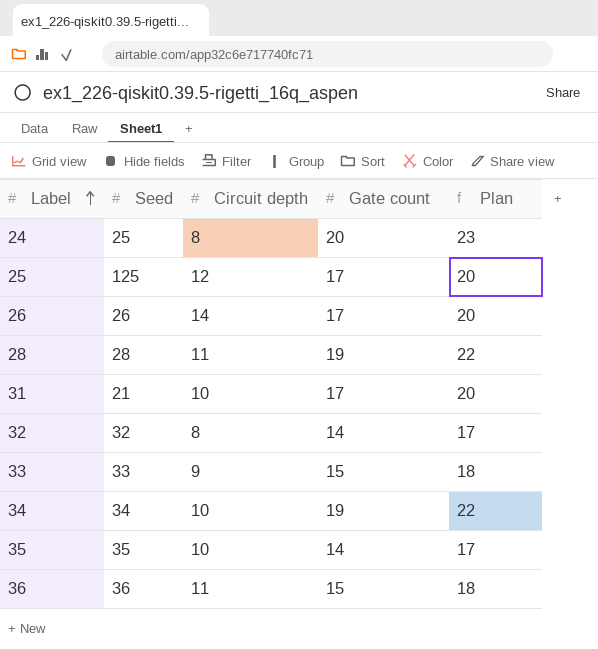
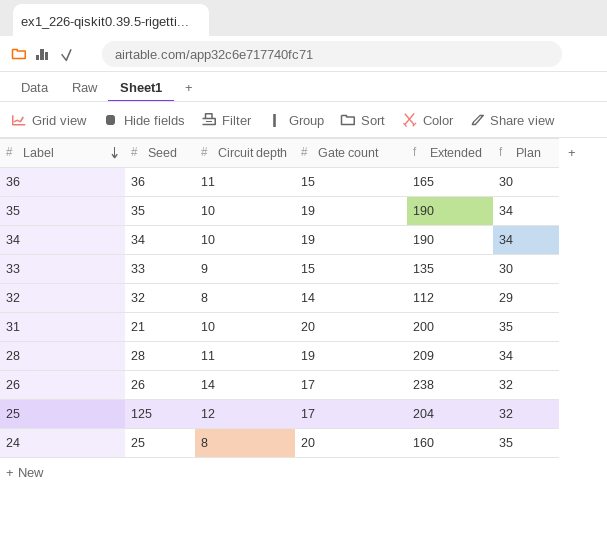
row order: Label ascending -> Label descending
column Extended | formula: none -> [Circuit depth] * [Gate count]
column Plan | formula: [Gate count] + 3 -> [Gate count] + 15
35 | Gate count: 14 -> 19
31 | Gate count: 17 -> 20

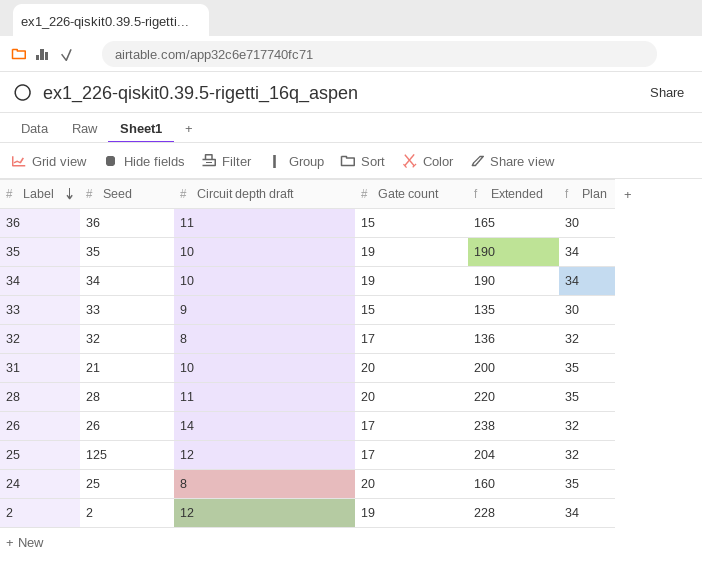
column name: Circuit depth -> Circuit depth draft
32 | Gate count: 14 -> 17
32 | Extended: 112 -> 136
32 | Plan: 29 -> 32
28 | Gate count: 19 -> 20
28 | Extended: 209 -> 220
28 | Plan: 34 -> 35
row 2: none -> 2 | 12 | 19 | 228 | 34

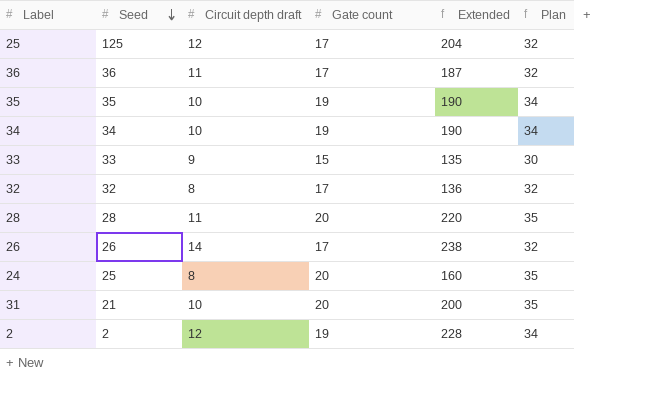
row order: Label descending -> Seed descending
36 | Gate count: 15 -> 17
36 | Extended: 165 -> 187
36 | Plan: 30 -> 32

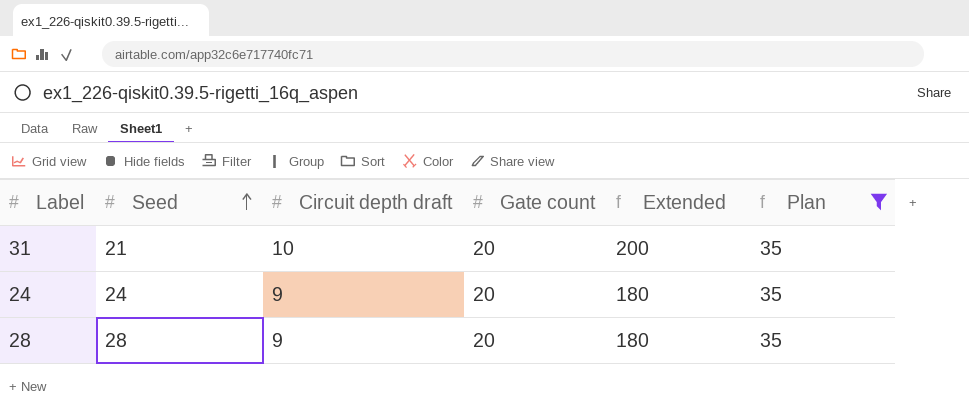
filter: none -> Plan = 35
row order: Seed descending -> Seed ascending
24 | Seed: 25 -> 24
24 | Circuit depth draft: 8 -> 9
24 | Extended: 160 -> 180
28 | Circuit depth draft: 11 -> 9
28 | Extended: 220 -> 180

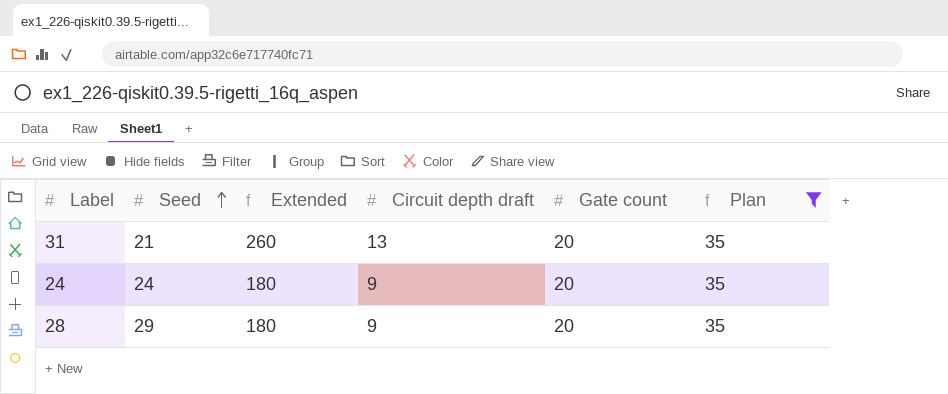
column Extended | position: 5 -> 3
31 | Extended: 200 -> 260
31 | Circuit depth draft: 10 -> 13
28 | Seed: 28 -> 29

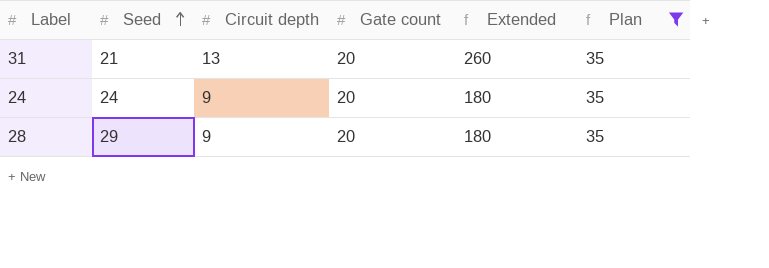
column name: Circuit depth draft -> Circuit depth
column Extended | position: 3 -> 5

